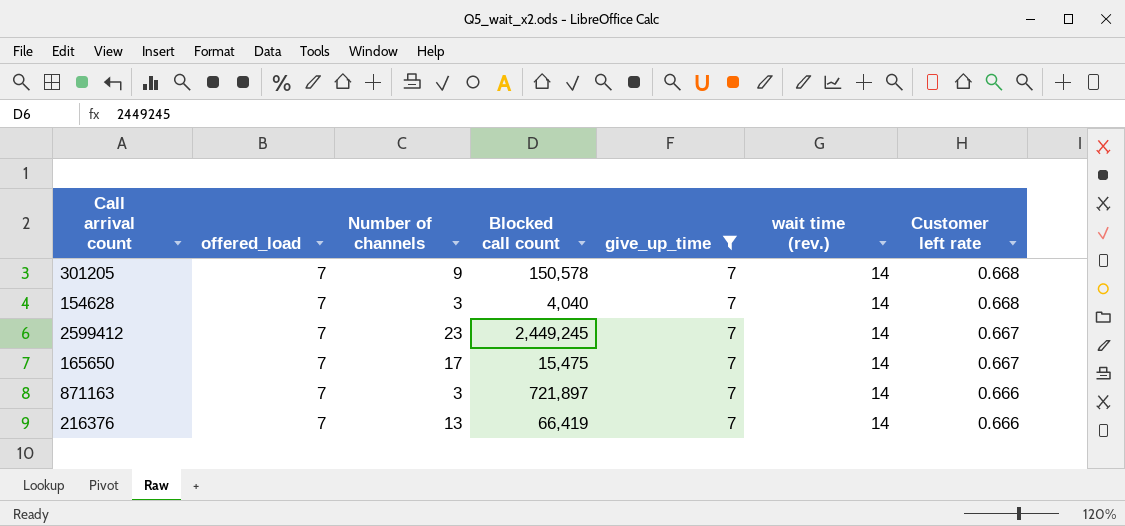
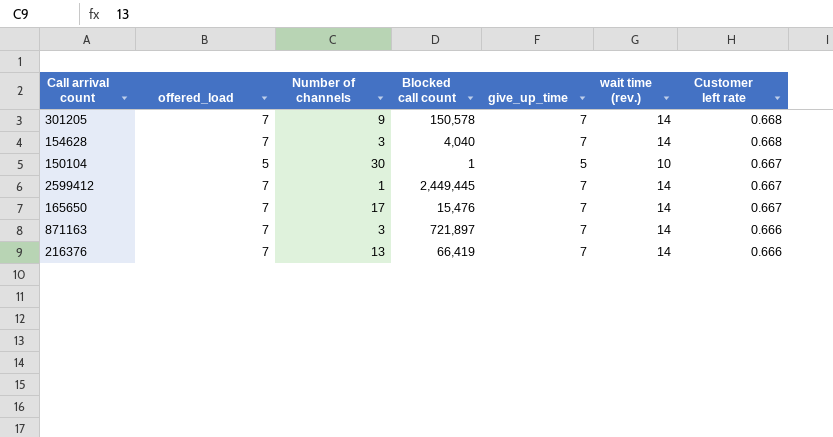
filter: give_up_time = 7 -> none
2599412 | Number of channels: 23 -> 1
2599412 | Blocked call count: 2,449,245 -> 2,449,445
165650 | Blocked call count: 15,475 -> 15,476

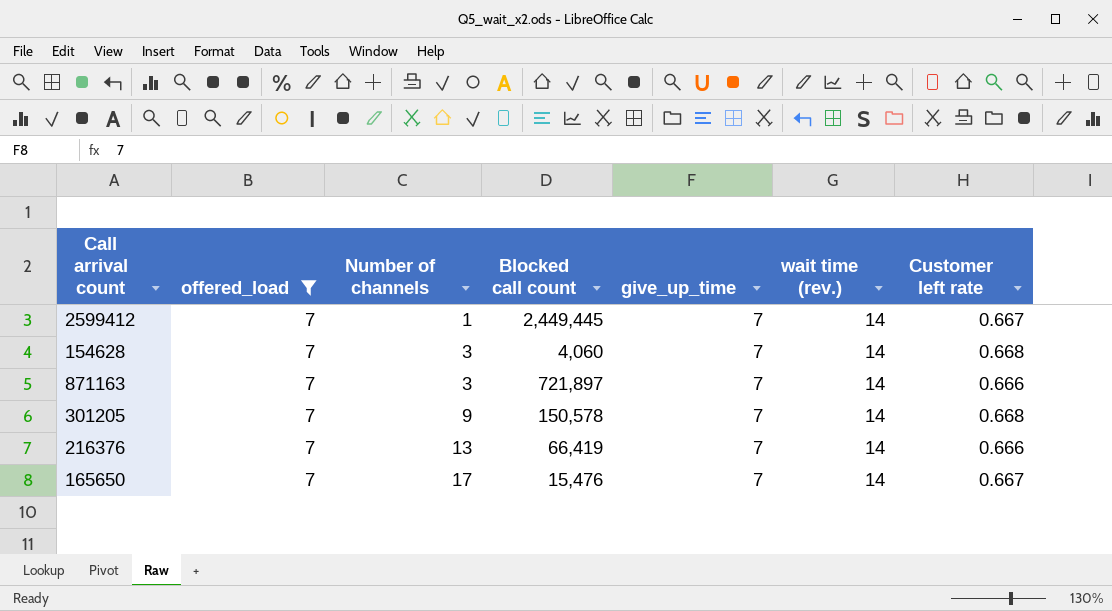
filter: none -> offered_load = 7
row order: Customer left rate descending -> Number of channels ascending
154628 | Blocked call count: 4,040 -> 4,060

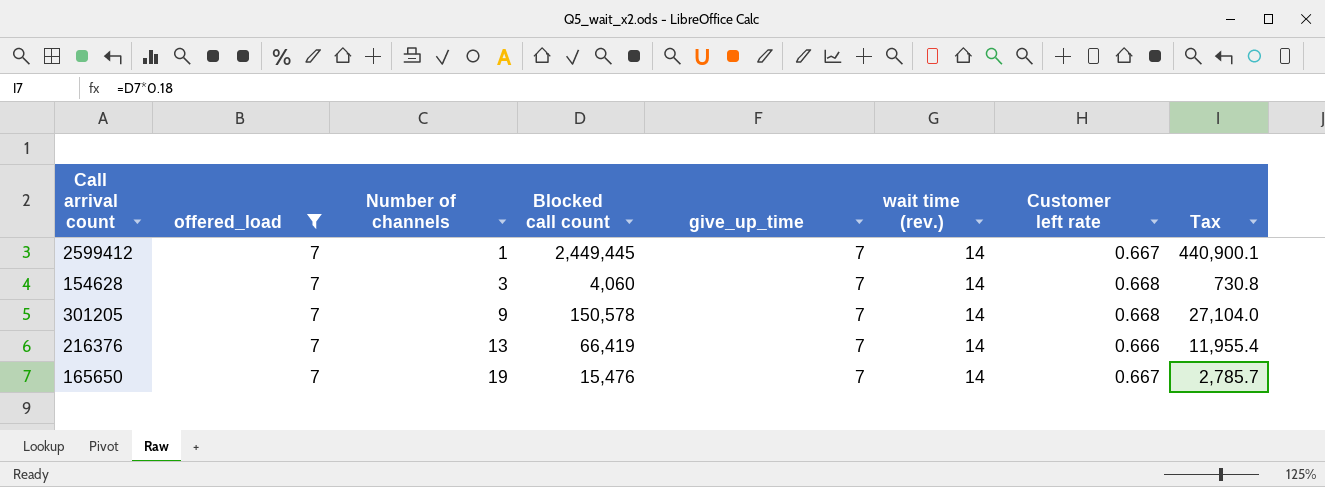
column Tax | formula: none -> [Blocked call count] * 0.18
row 871163: 7 | 3 | 721,897 | 7 | 14 | 0.666 -> none
165650 | Number of channels: 17 -> 19

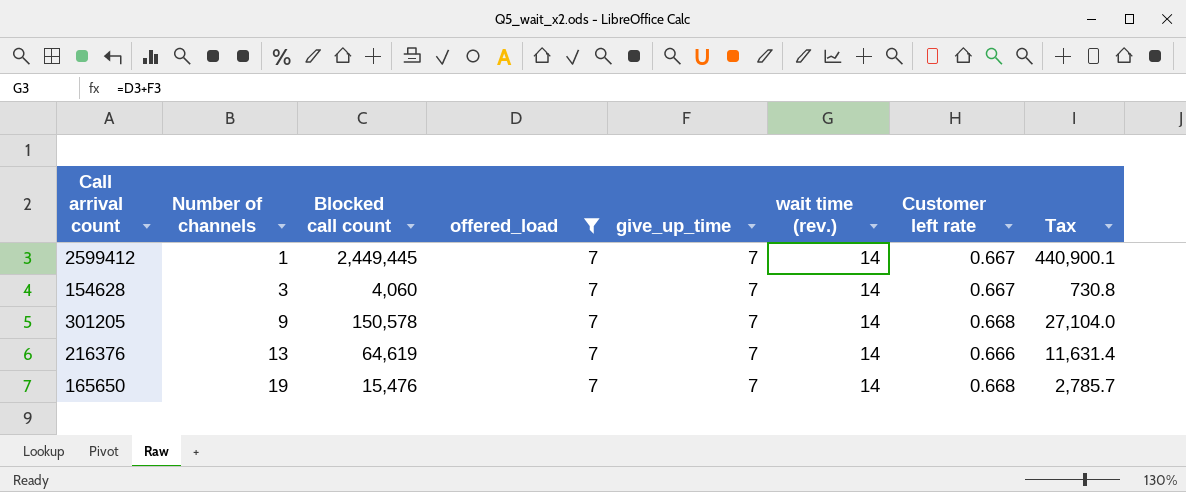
column offered_load | position: 2 -> 4
154628 | Customer left rate: 0.668 -> 0.667
216376 | Blocked call count: 66,419 -> 64,619
216376 | Tax: 11,955.4 -> 11,631.4
165650 | Customer left rate: 0.667 -> 0.668

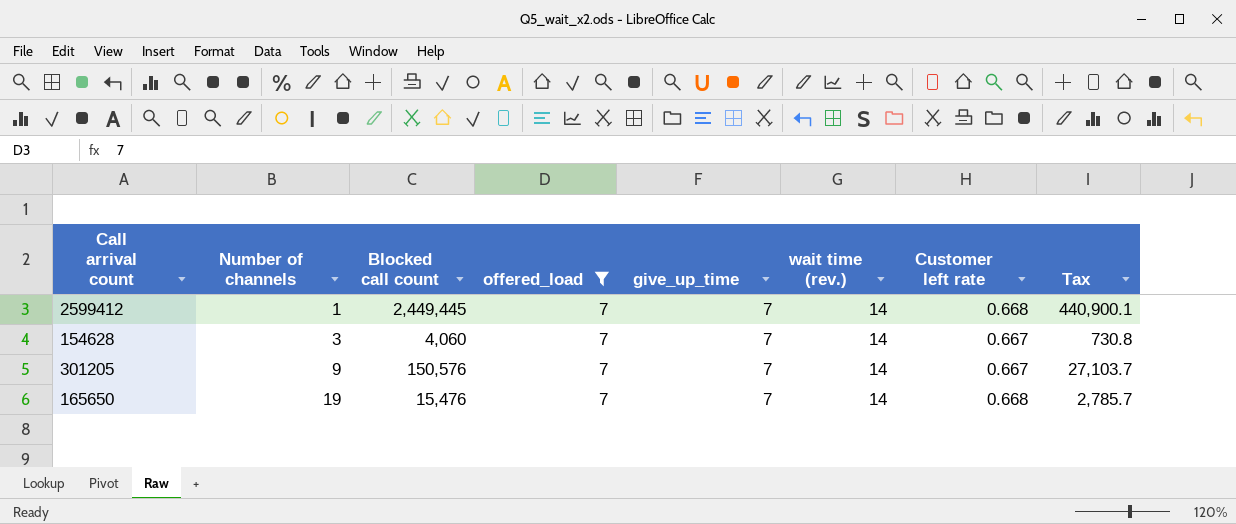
row 216376: 13 | 64,619 | 7 | 7 | 14 | 0.666 | 11,631.4 -> none
2599412 | Customer left rate: 0.667 -> 0.668
301205 | Blocked call count: 150,578 -> 150,576
301205 | Customer left rate: 0.668 -> 0.667
301205 | Tax: 27,104.0 -> 27,103.7

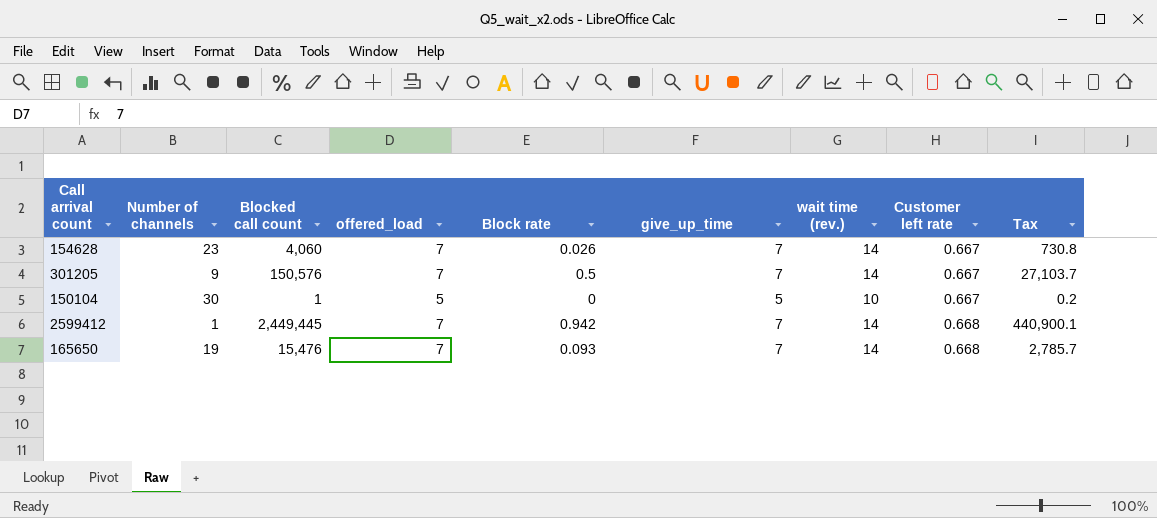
filter: offered_load = 7 -> none
row order: Number of channels ascending -> Customer left rate ascending
column Block rate | position: none -> 5
154628 | Number of channels: 3 -> 23

